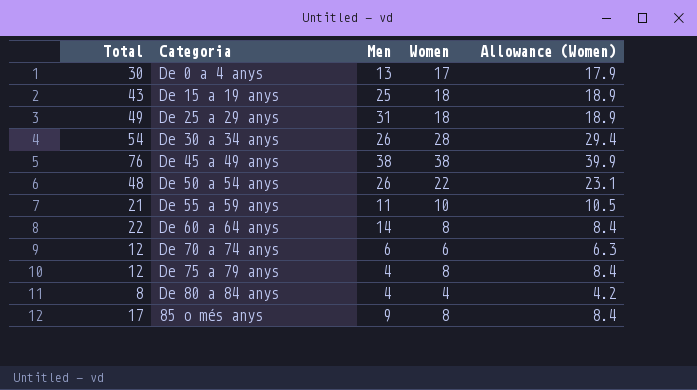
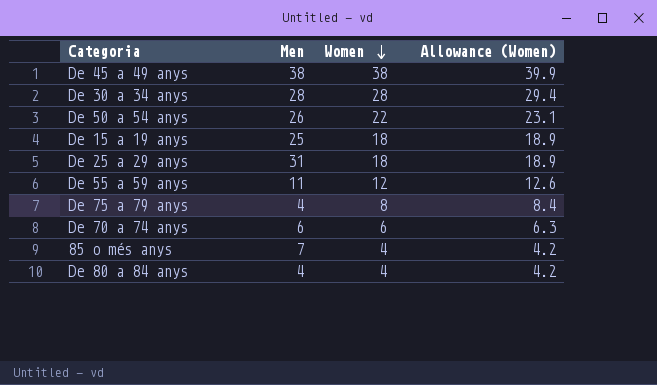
row order: none -> Women descending
column Total | formula: [Men] + [Women] -> none
row De 0 a 4 anys: 30 | 13 | 17 | 17.9 -> none
row De 60 a 64 anys: 22 | 14 | 8 | 8.4 -> none
De 30 a 34 anys | Men: 26 -> 28
De 55 a 59 anys | Women: 10 -> 12
De 55 a 59 anys | Allowance (Women): 10.5 -> 12.6
85 o més anys | Men: 9 -> 7
85 o més anys | Women: 8 -> 4
85 o més anys | Allowance (Women): 8.4 -> 4.2

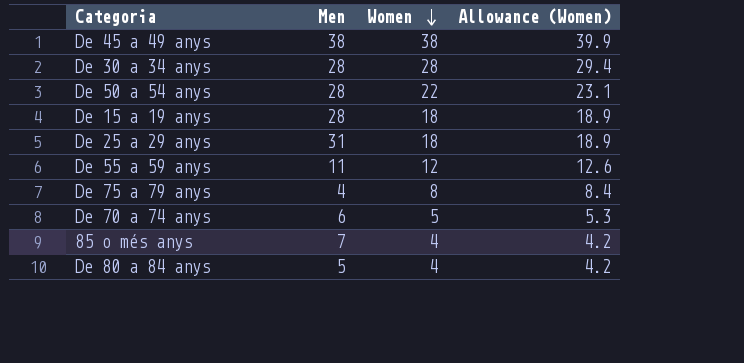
De 50 a 54 anys | Men: 26 -> 28
De 15 a 19 anys | Men: 25 -> 28
De 70 a 74 anys | Women: 6 -> 5
De 70 a 74 anys | Allowance (Women): 6.3 -> 5.3
De 80 a 84 anys | Men: 4 -> 5

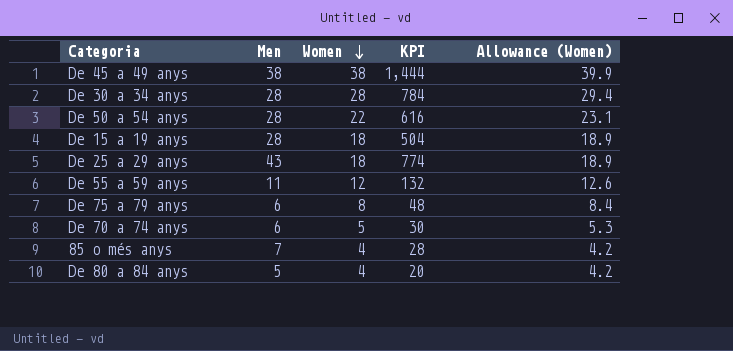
column KPI | formula: none -> [Men] * [Women]
De 25 a 29 anys | Men: 31 -> 43
De 75 a 79 anys | Men: 4 -> 6

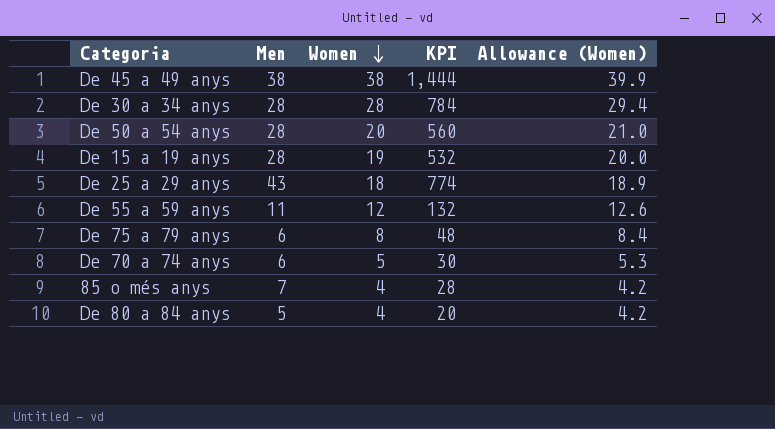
De 50 a 54 anys | Women: 22 -> 20
De 50 a 54 anys | KPI: 616 -> 560
De 50 a 54 anys | Allowance (Women): 23.1 -> 21.0
De 15 a 19 anys | Women: 18 -> 19
De 15 a 19 anys | KPI: 504 -> 532
De 15 a 19 anys | Allowance (Women): 18.9 -> 20.0

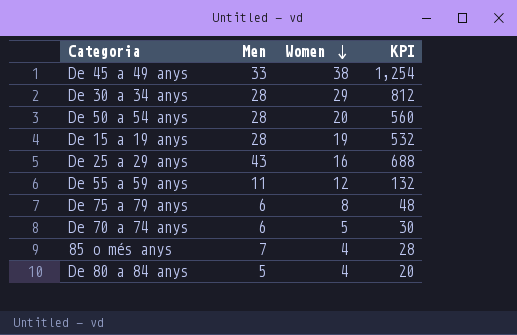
column Allowance (Women) | formula: [Women] * 1.05 -> none
De 45 a 49 anys | Men: 38 -> 33
De 45 a 49 anys | KPI: 1,444 -> 1,254
De 30 a 34 anys | Women: 28 -> 29
De 30 a 34 anys | KPI: 784 -> 812
De 25 a 29 anys | Women: 18 -> 16
De 25 a 29 anys | KPI: 774 -> 688

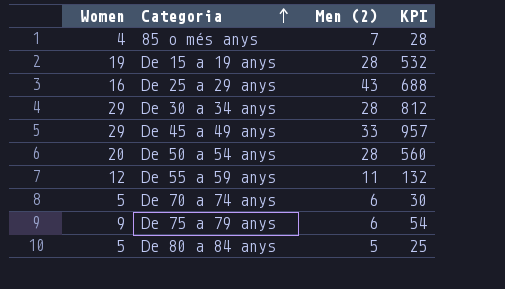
row order: Women descending -> Categoria ascending
column Women | position: 3 -> 1
column name: Men -> Men (2)
De 45 a 49 anys | Women: 38 -> 29
De 45 a 49 anys | KPI: 1,254 -> 957
De 75 a 79 anys | Women: 8 -> 9
De 75 a 79 anys | KPI: 48 -> 54
De 80 a 84 anys | Women: 4 -> 5
De 80 a 84 anys | KPI: 20 -> 25

